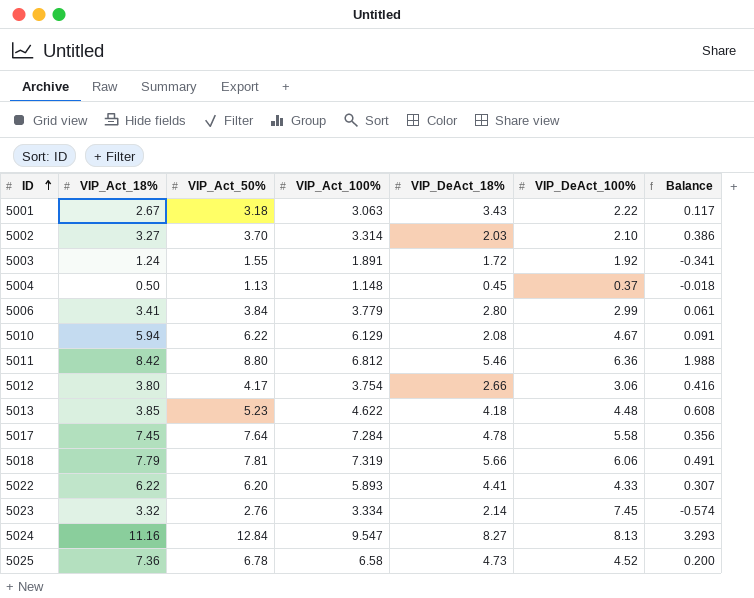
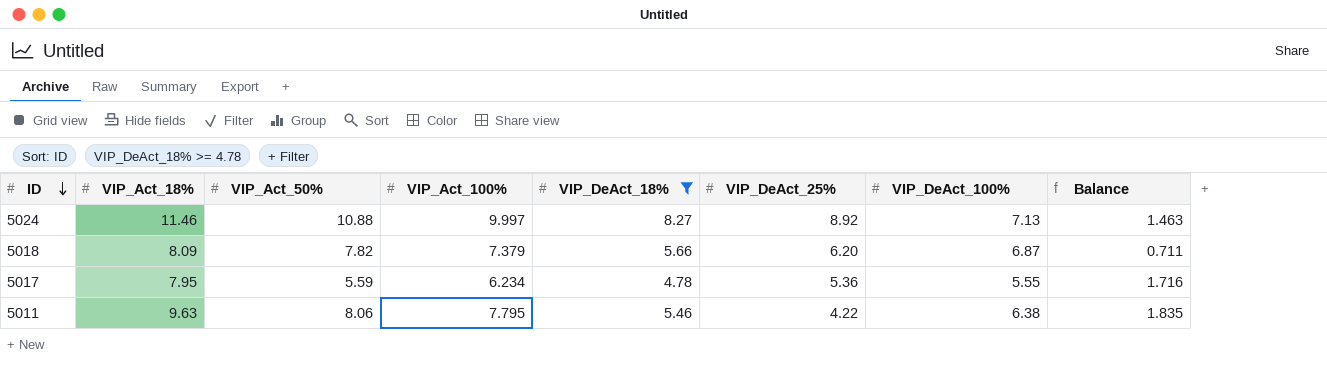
filter: none -> VIP_DeAct_18% >= 4.78
row order: ID ascending -> ID descending
column VIP_DeAct_25% | position: none -> 6
column Balance | formula: [VIP_Act_50%] - [VIP_Act_100%] -> [VIP_Act_18%] - [VIP_Act_100%]
5024 | VIP_Act_18%: 11.16 -> 11.46
5024 | VIP_Act_50%: 12.84 -> 10.88
5024 | VIP_Act_100%: 9.547 -> 9.997
5024 | VIP_DeAct_100%: 8.13 -> 7.13
5018 | VIP_Act_18%: 7.79 -> 8.09
5018 | VIP_Act_50%: 7.81 -> 7.82
5018 | VIP_Act_100%: 7.319 -> 7.379
5018 | VIP_DeAct_100%: 6.06 -> 6.87
5017 | VIP_Act_18%: 7.45 -> 7.95
5017 | VIP_Act_50%: 7.64 -> 5.59
5017 | VIP_Act_100%: 7.284 -> 6.234
5017 | VIP_DeAct_100%: 5.58 -> 5.55
5011 | VIP_Act_18%: 8.42 -> 9.63
5011 | VIP_Act_50%: 8.80 -> 8.06
5011 | VIP_Act_100%: 6.812 -> 7.795
5011 | VIP_DeAct_100%: 6.36 -> 6.38

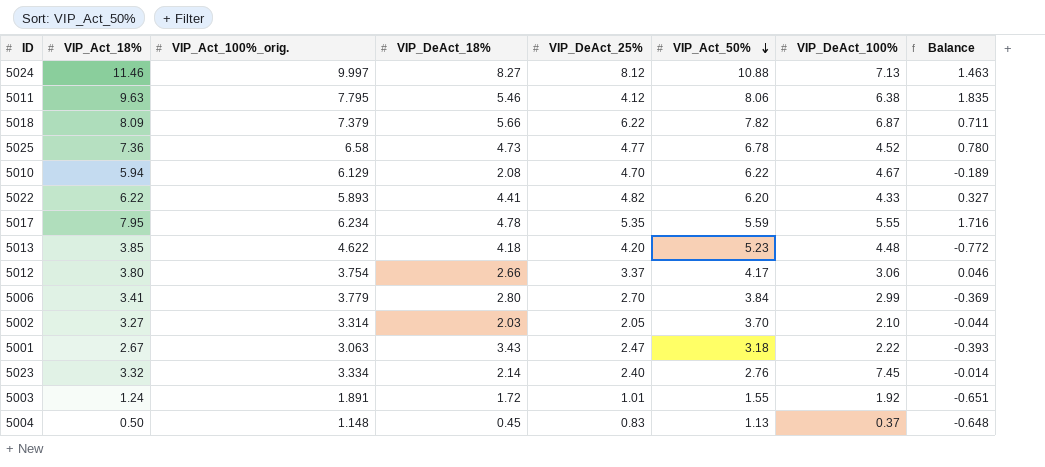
filter: VIP_DeAct_18% >= 4.78 -> none
row order: ID descending -> VIP_Act_50% descending
column name: VIP_Act_100% -> VIP_Act_100%_orig.
column VIP_Act_50% | position: 3 -> 6
5024 | VIP_DeAct_25%: 8.92 -> 8.12
5011 | VIP_DeAct_25%: 4.22 -> 4.12
5018 | VIP_DeAct_25%: 6.20 -> 6.22
5017 | VIP_DeAct_25%: 5.36 -> 5.35

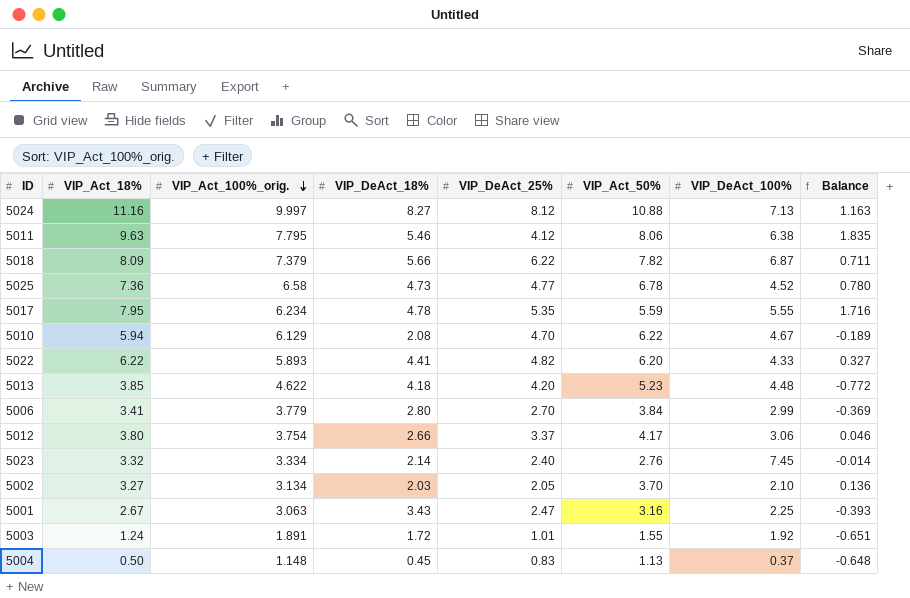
row order: VIP_Act_50% descending -> VIP_Act_100%_orig. descending
5024 | VIP_Act_18%: 11.46 -> 11.16
5024 | Balance: 1.463 -> 1.163
5002 | VIP_Act_100%_orig.: 3.314 -> 3.134
5002 | Balance: -0.044 -> 0.136
5001 | VIP_Act_50%: 3.18 -> 3.16
5001 | VIP_DeAct_100%: 2.22 -> 2.25

